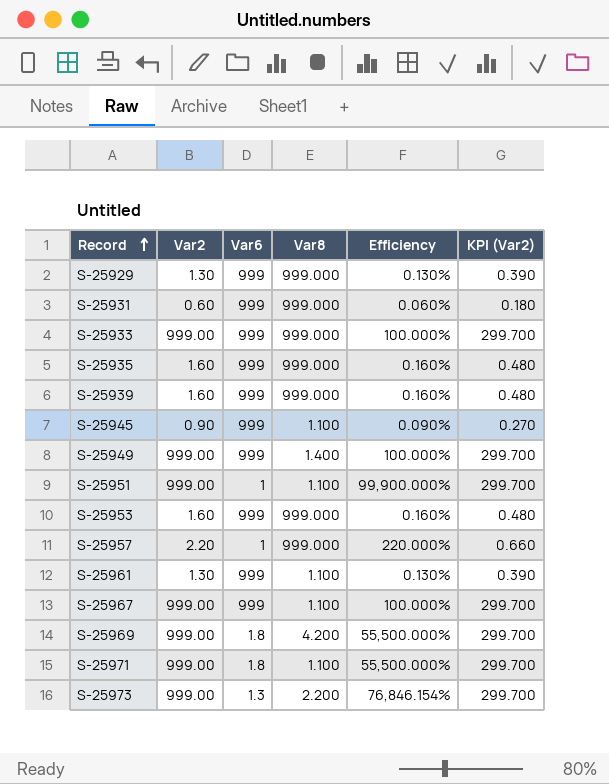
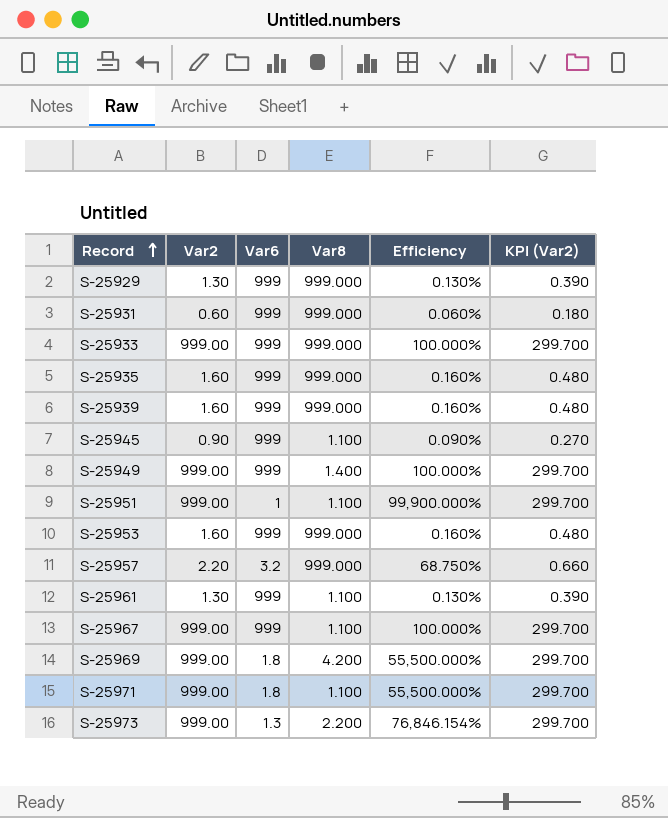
S-25957 | Var6: 1 -> 3.2
S-25957 | Efficiency: 220.000% -> 68.750%

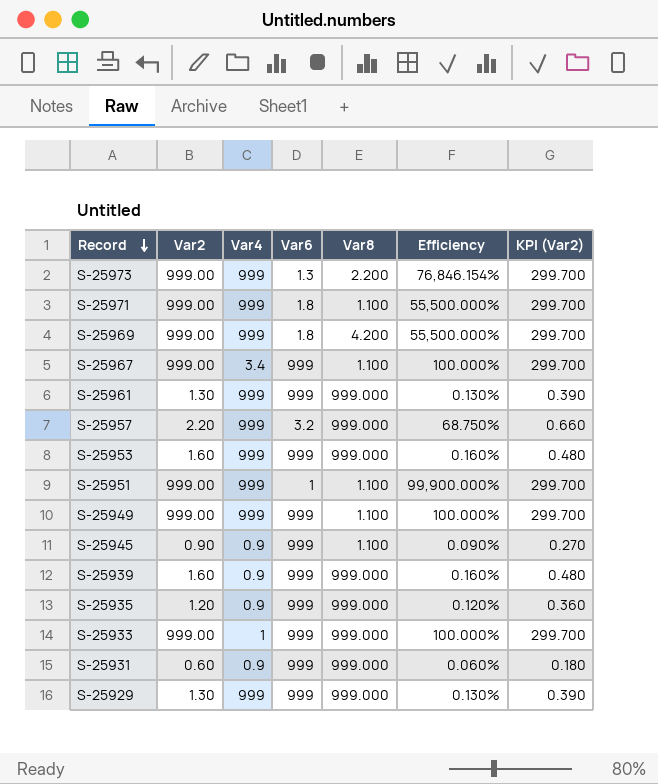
row order: Record ascending -> Record descending
column Var4 | position: none -> 3
S-25961 | Var8: 1.100 -> 999.000
S-25949 | Var8: 1.400 -> 1.100
S-25935 | Var2: 1.60 -> 1.20
S-25935 | Efficiency: 0.160% -> 0.120%
S-25935 | KPI (Var2): 0.480 -> 0.360

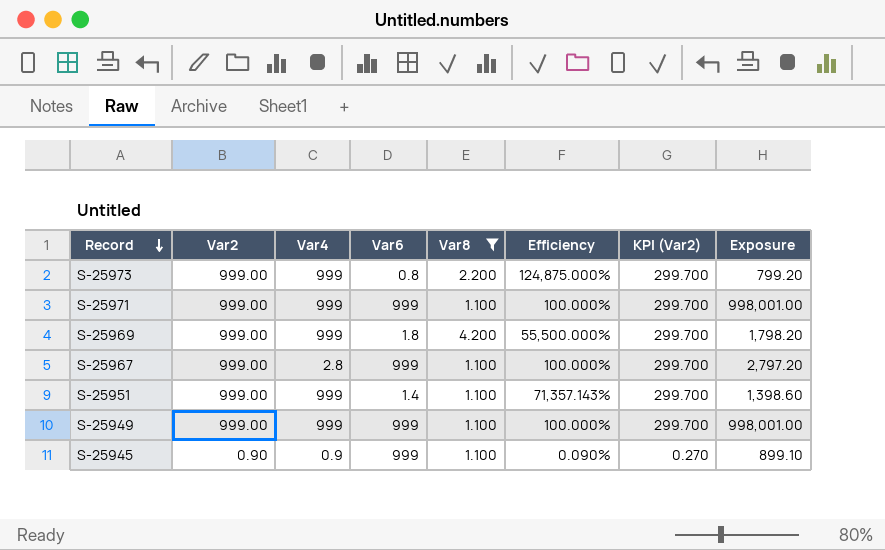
filter: none -> Var8 != 999.000
column Exposure | formula: none -> [Var4] * [Var6]
S-25973 | Var6: 1.3 -> 0.8
S-25973 | Efficiency: 76,846.154% -> 124,875.000%
S-25971 | Var6: 1.8 -> 999
S-25971 | Efficiency: 55,500.000% -> 100.000%
S-25967 | Var4: 3.4 -> 2.8
S-25951 | Var6: 1 -> 1.4
S-25951 | Efficiency: 99,900.000% -> 71,357.143%

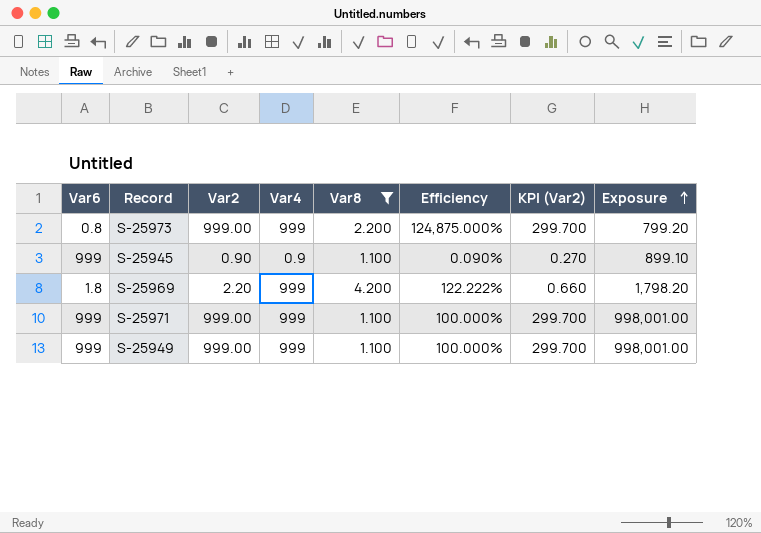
row order: Record descending -> Exposure ascending
column Var6 | position: 4 -> 1
row S-25967: 999.00 | 2.8 | 999 | 1.100 | 100.000% | 299.700 | 2,797.20 -> none
row S-25951: 999.00 | 999 | 1.4 | 1.100 | 71,357.143% | 299.700 | 1,398.60 -> none
S-25969 | Var2: 999.00 -> 2.20
S-25969 | Efficiency: 55,500.000% -> 122.222%
S-25969 | KPI (Var2): 299.700 -> 0.660

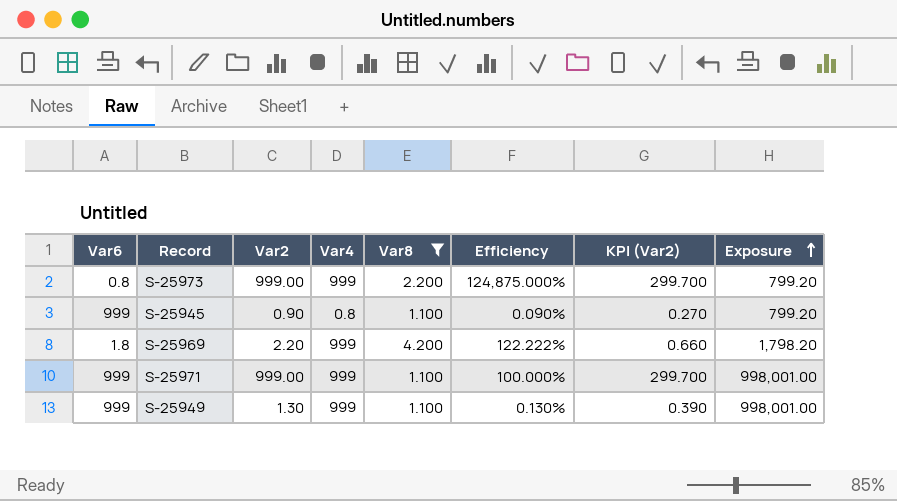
S-25945 | Var4: 0.9 -> 0.8
S-25945 | Exposure: 899.10 -> 799.20
S-25949 | Var2: 999.00 -> 1.30
S-25949 | Efficiency: 100.000% -> 0.130%
S-25949 | KPI (Var2): 299.700 -> 0.390

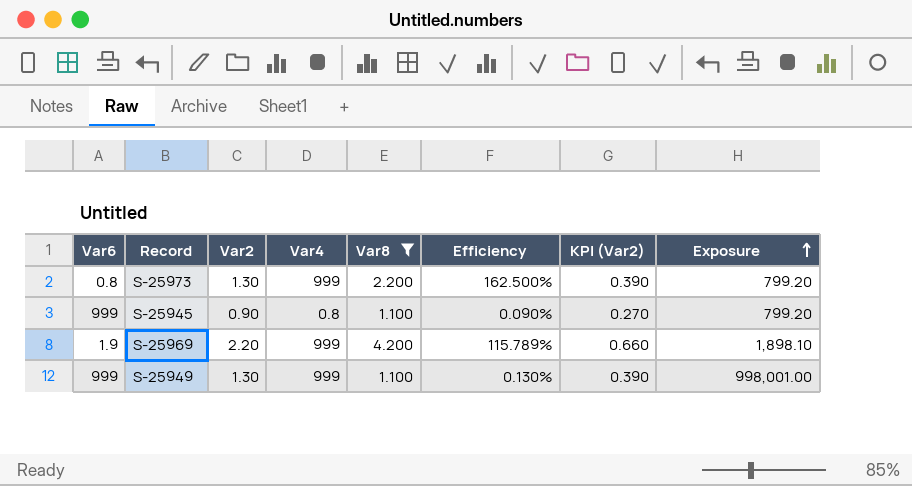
row S-25971: 999 | 999.00 | 999 | 1.100 | 100.000% | 299.700 | 998,001.00 -> none
S-25973 | Var2: 999.00 -> 1.30
S-25973 | Efficiency: 124,875.000% -> 162.500%
S-25973 | KPI (Var2): 299.700 -> 0.390
S-25969 | Var6: 1.8 -> 1.9
S-25969 | Efficiency: 122.222% -> 115.789%
S-25969 | Exposure: 1,798.20 -> 1,898.10

